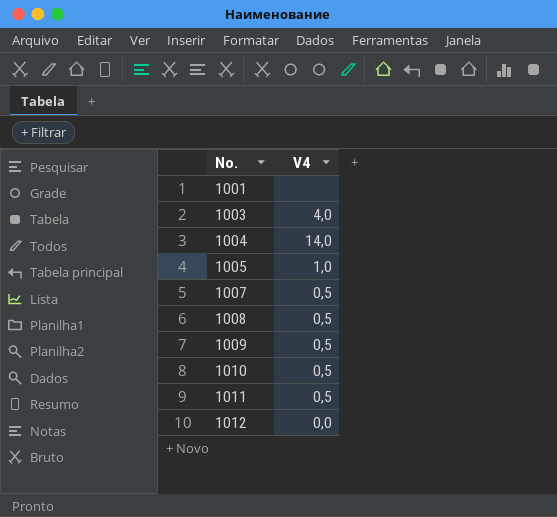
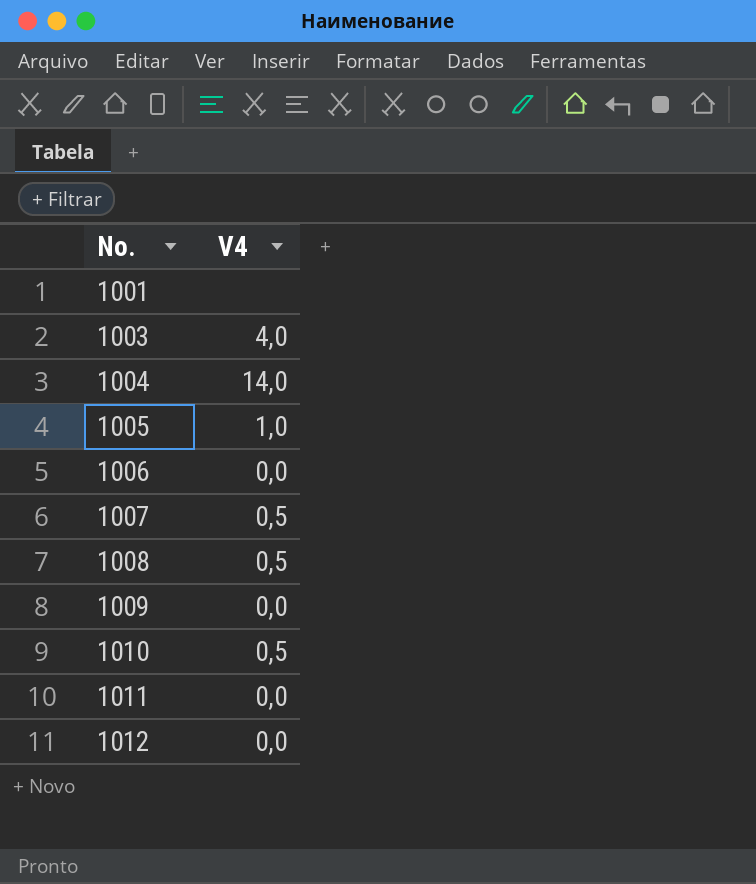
row 1006: none -> 0,0
1009 | V4: 0,5 -> 0,0
1011 | V4: 0,5 -> 0,0

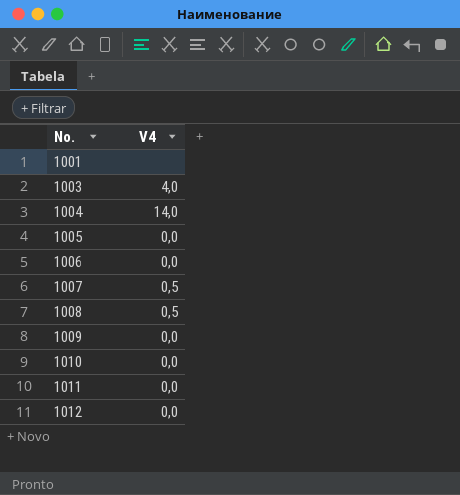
1005 | V4: 1,0 -> 0,0
1010 | V4: 0,5 -> 0,0

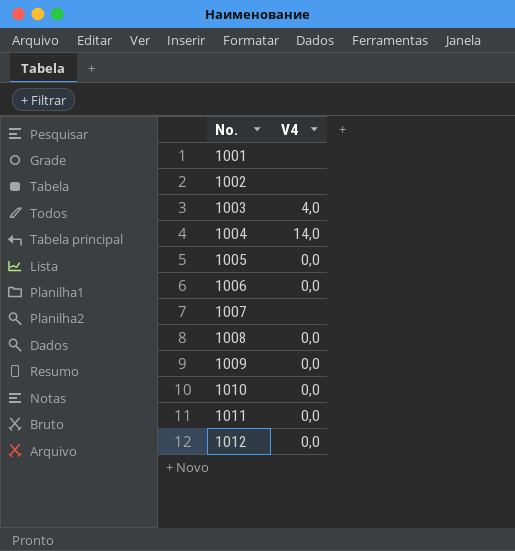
row 1002: none -> none
1007 | V4: 0,5 -> none
1008 | V4: 0,5 -> 0,0

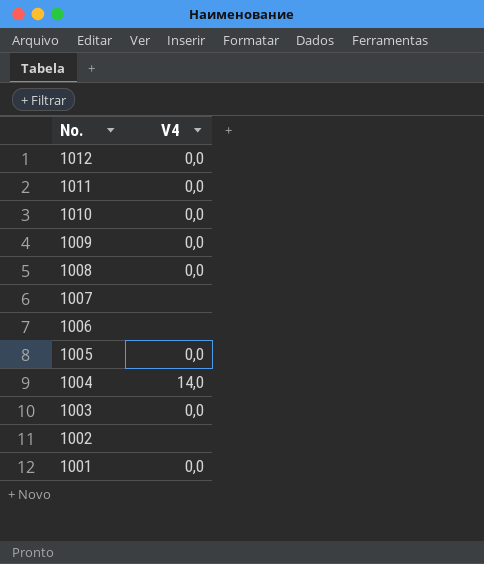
row order: No. ascending -> No. descending
1006 | V4: 0,0 -> none
1003 | V4: 4,0 -> 0,0
1001 | V4: none -> 0,0

